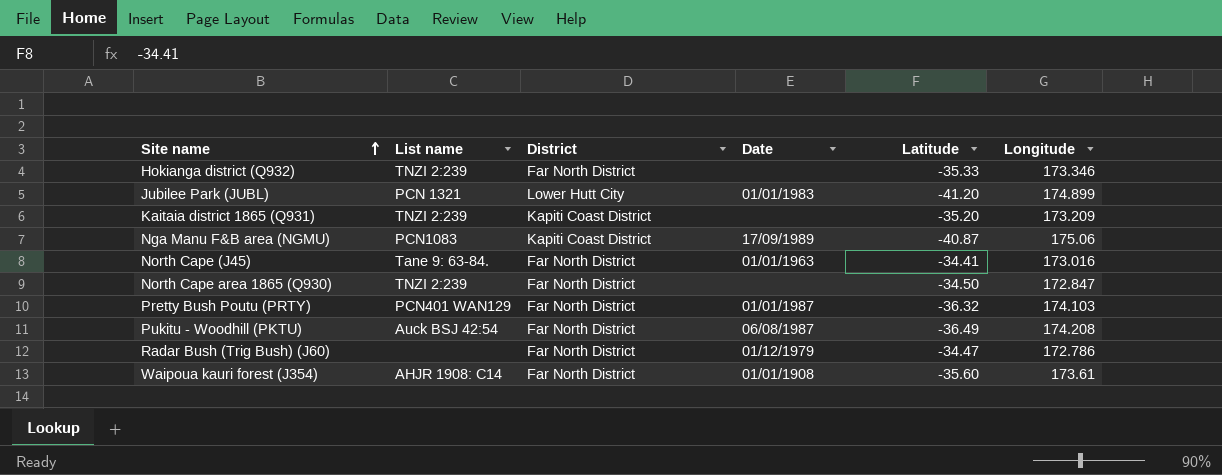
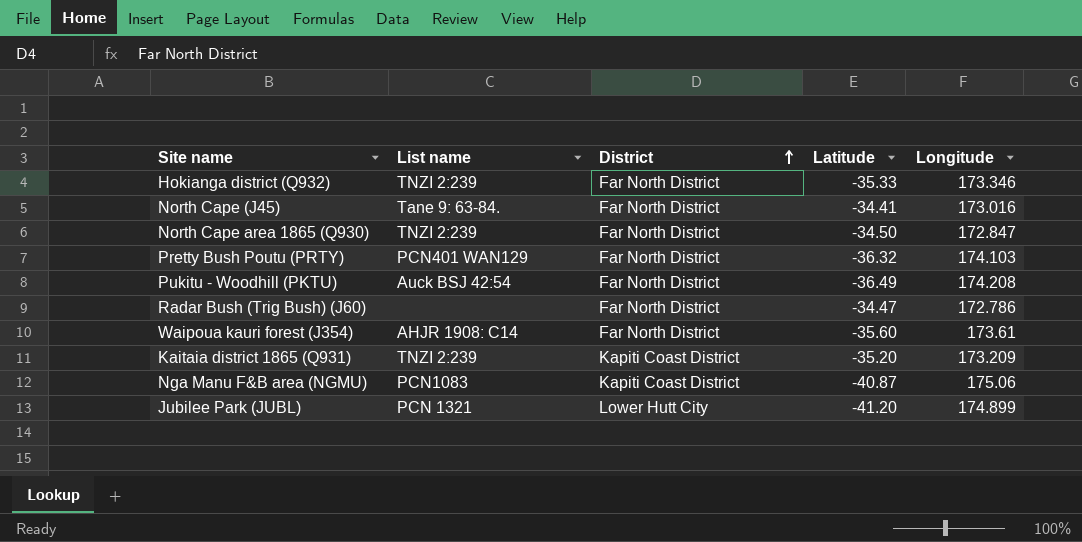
row order: Site name ascending -> District ascending
column Date | position: 4 -> none

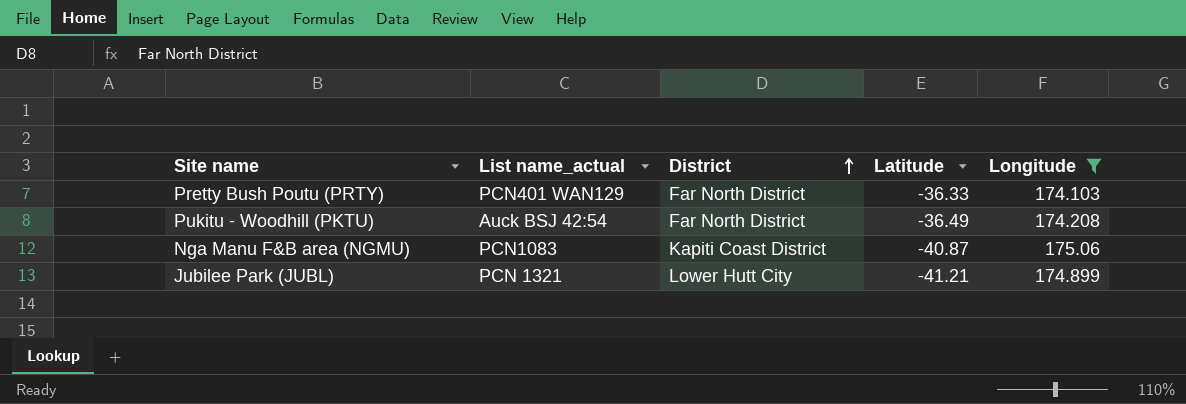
filter: none -> Longitude >= 174.103
column name: List name -> List name_actual
Pretty Bush Poutu (PRTY) | Latitude: -36.32 -> -36.33
Jubilee Park (JUBL) | Latitude: -41.20 -> -41.21

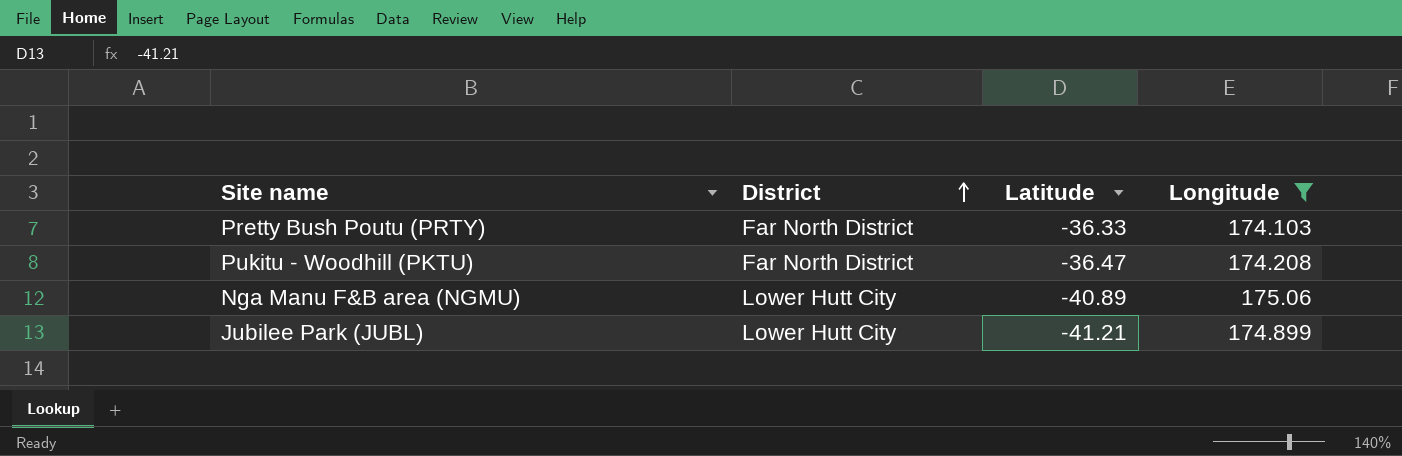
column List name_actual | position: 2 -> none
Pukitu - Woodhill (PKTU) | Latitude: -36.49 -> -36.47
Nga Manu F&B area (NGMU) | District: Kapiti Coast District -> Lower Hutt City
Nga Manu F&B area (NGMU) | Latitude: -40.87 -> -40.89

